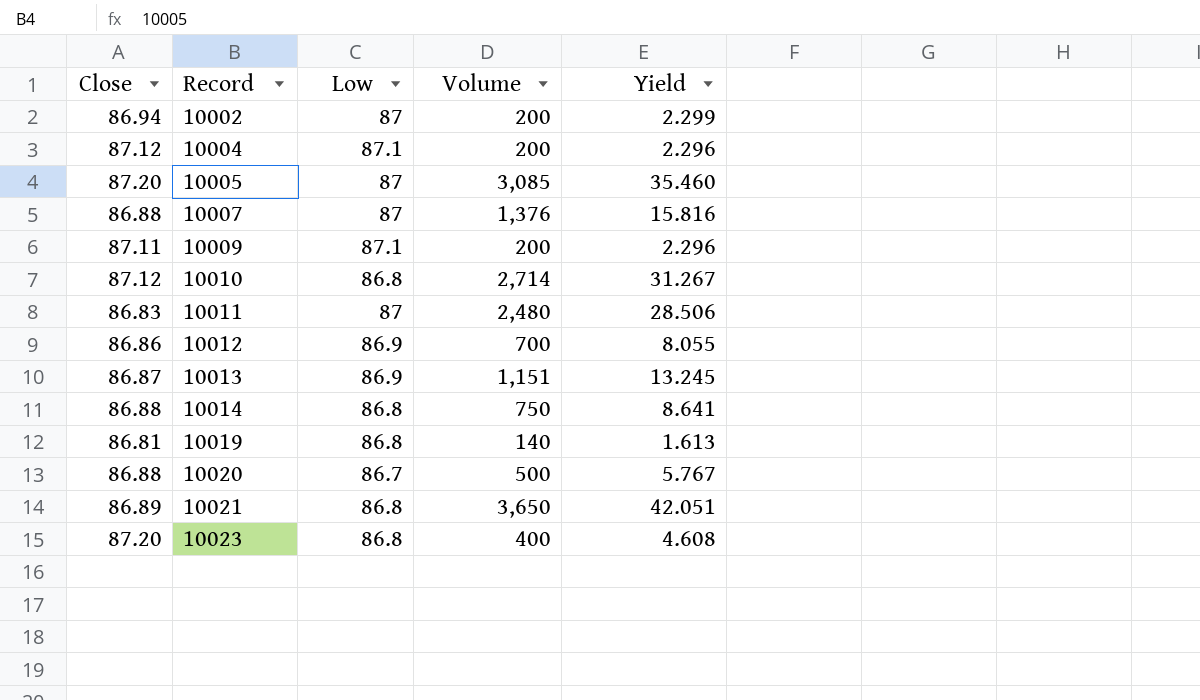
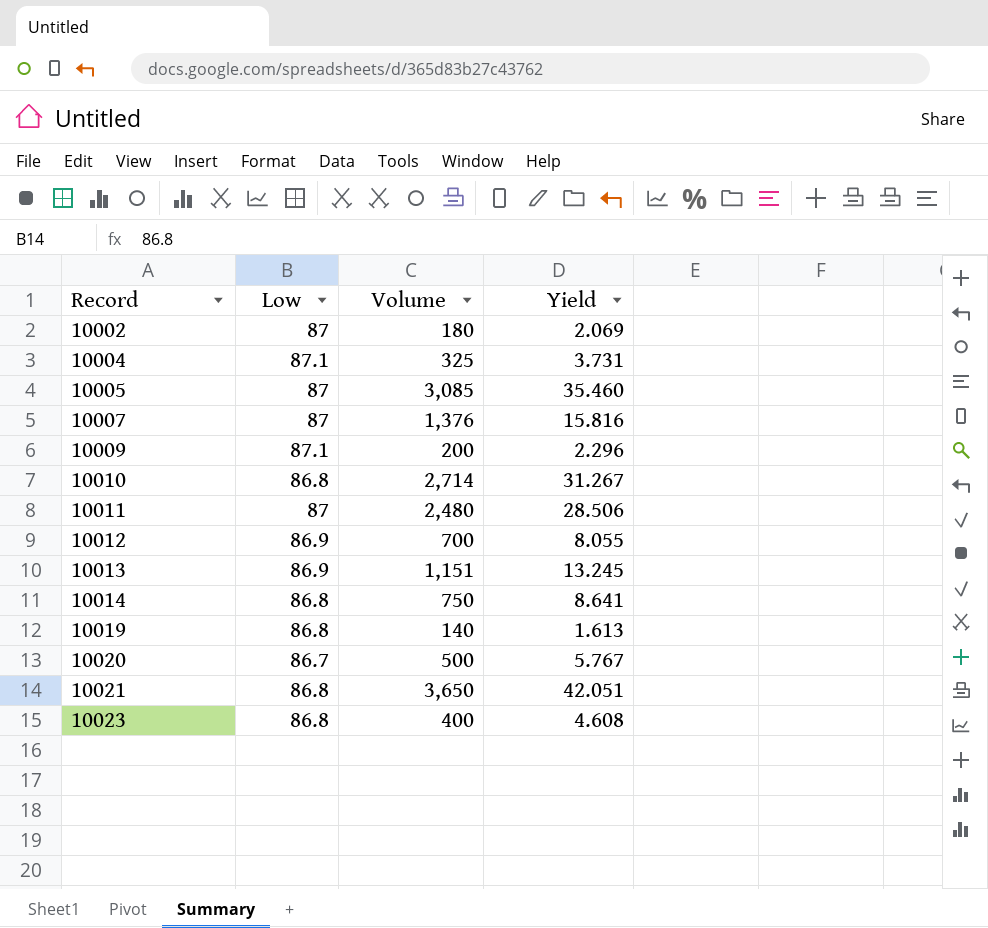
column Close | position: 1 -> none
10002 | Volume: 200 -> 180
10002 | Yield: 2.299 -> 2.069
10004 | Volume: 200 -> 325
10004 | Yield: 2.296 -> 3.731

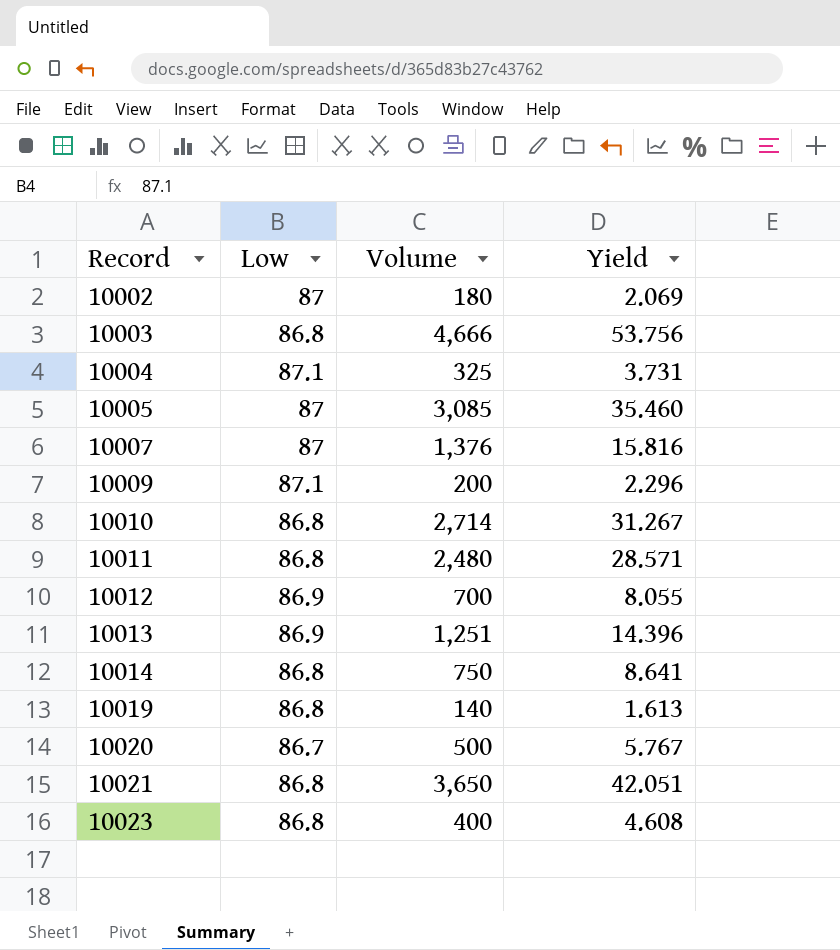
row 10003: none -> 86.8 | 4,666 | 53.756
10011 | Low: 87 -> 86.8
10011 | Yield: 28.506 -> 28.571
10013 | Volume: 1,151 -> 1,251
10013 | Yield: 13.245 -> 14.396

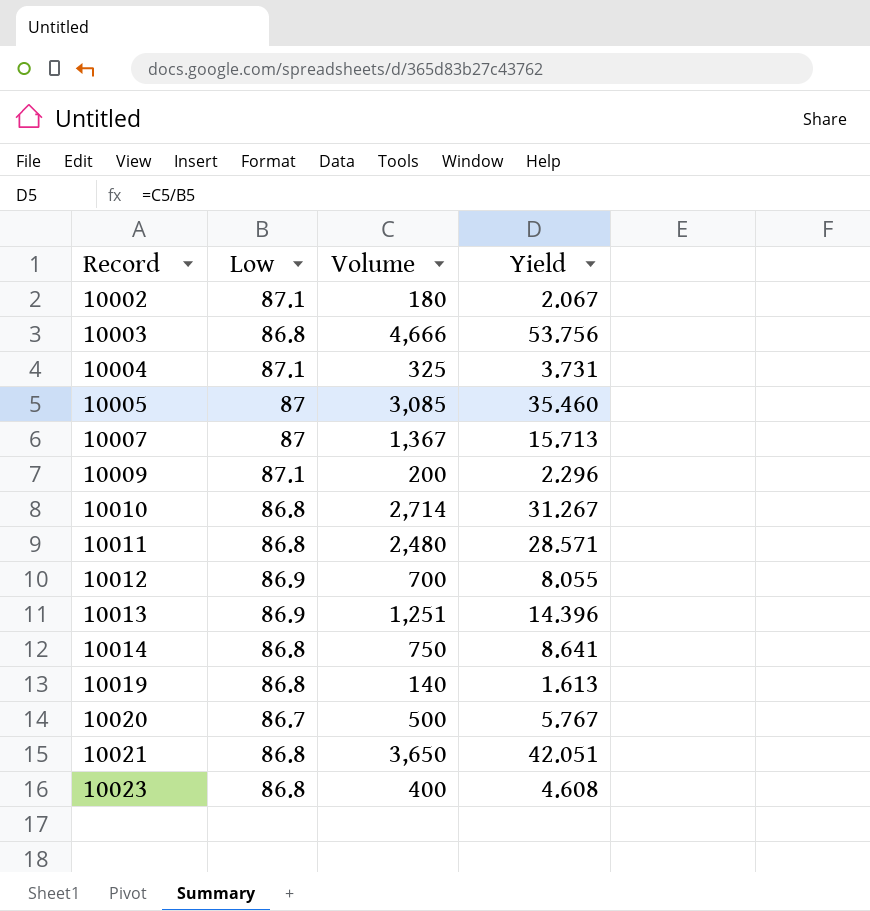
10002 | Low: 87 -> 87.1
10002 | Yield: 2.069 -> 2.067
10007 | Volume: 1,376 -> 1,367
10007 | Yield: 15.816 -> 15.713

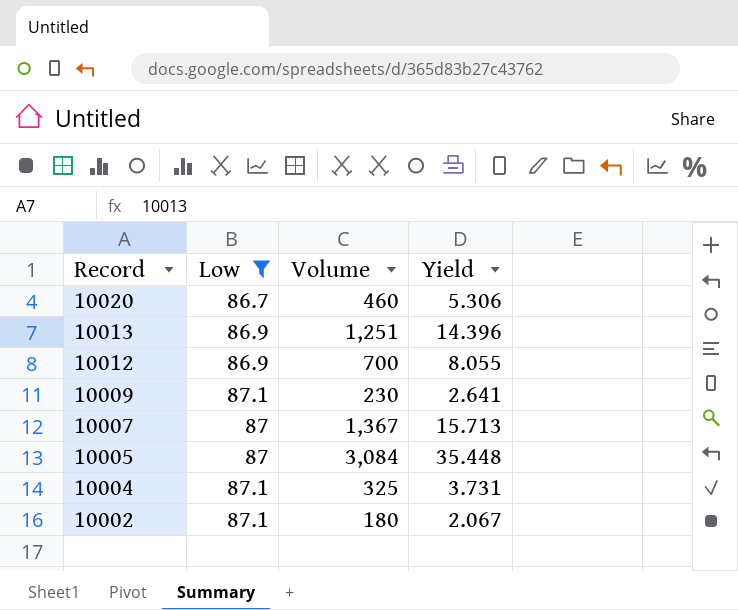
filter: none -> Low != 86.8
row order: Record ascending -> Record descending
10020 | Volume: 500 -> 460
10020 | Yield: 5.767 -> 5.306
10009 | Volume: 200 -> 230
10009 | Yield: 2.296 -> 2.641
10005 | Volume: 3,085 -> 3,084
10005 | Yield: 35.460 -> 35.448

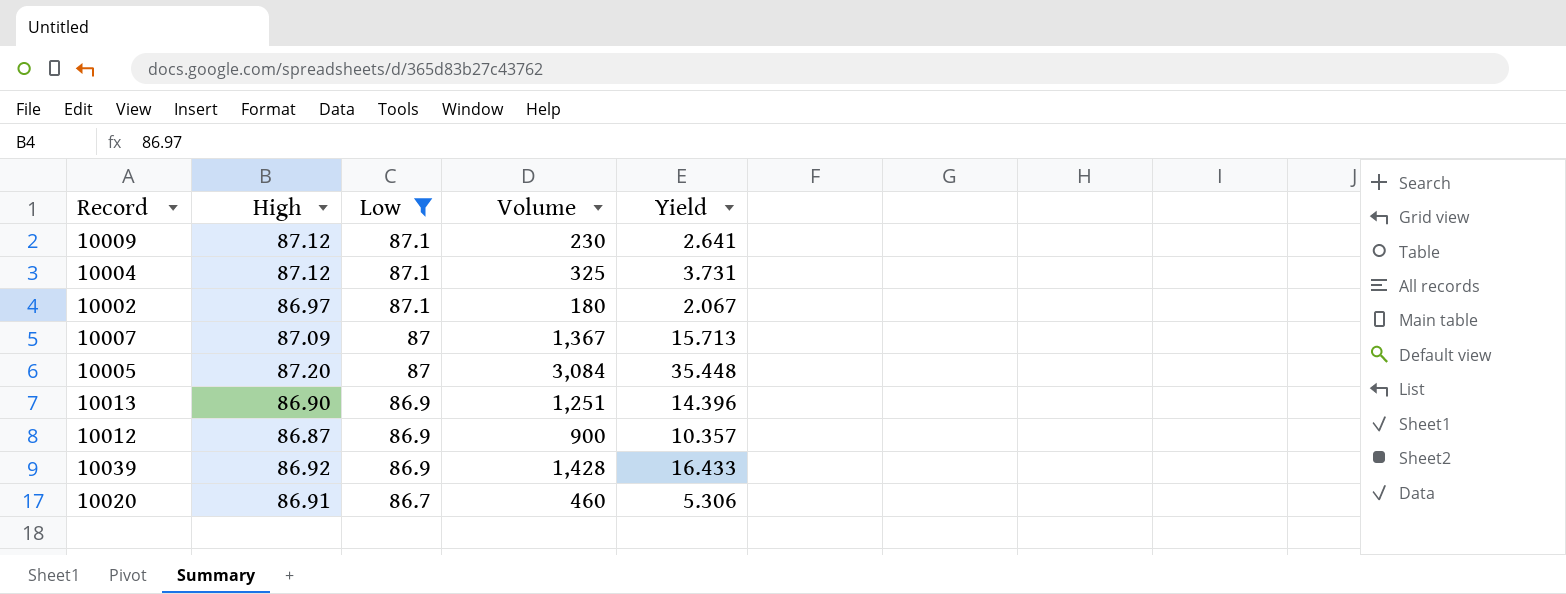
row order: Record descending -> Low descending
column High | position: none -> 2
10012 | Volume: 700 -> 900
10012 | Yield: 8.055 -> 10.357
row 10039: none -> 86.92 | 86.9 | 1,428 | 16.433

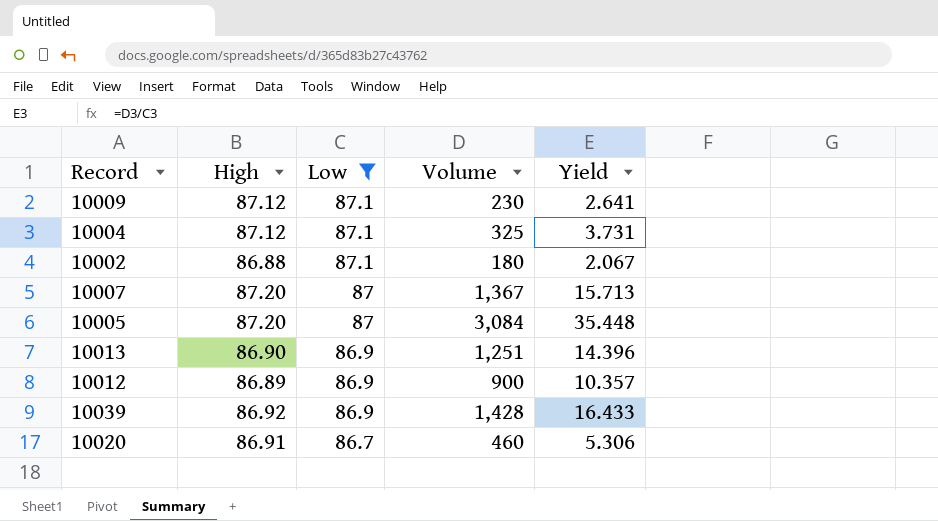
10002 | High: 86.97 -> 86.88
10007 | High: 87.09 -> 87.20
10012 | High: 86.87 -> 86.89

